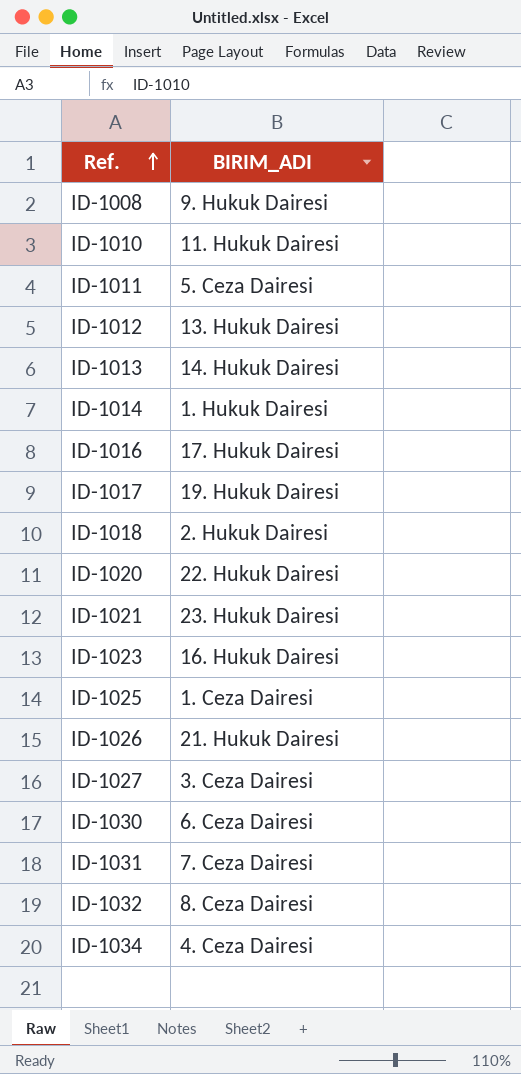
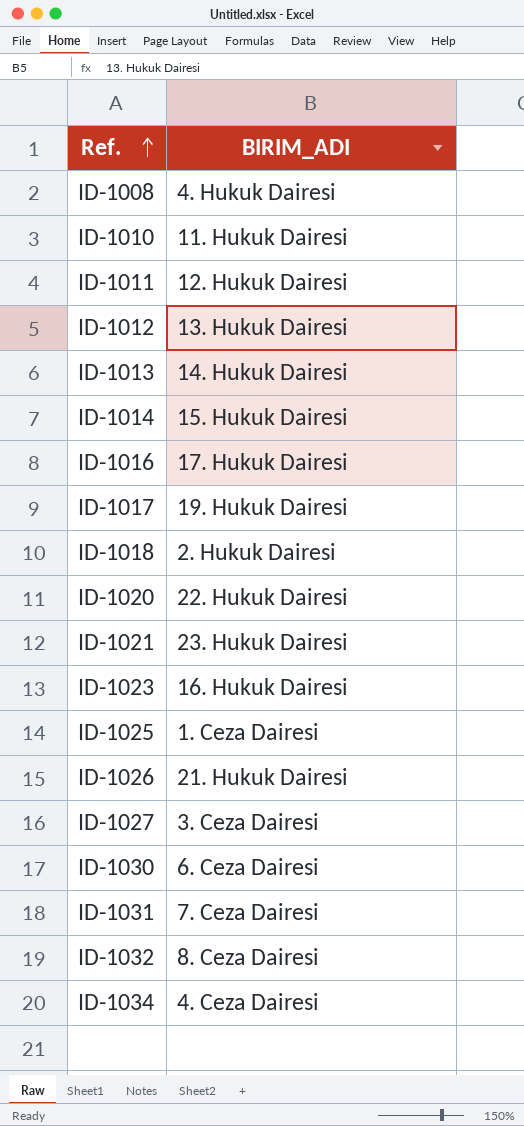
ID-1008 | BIRIM_ADI: 9. Hukuk Dairesi -> 4. Hukuk Dairesi
ID-1011 | BIRIM_ADI: 5. Ceza Dairesi -> 12. Hukuk Dairesi
ID-1014 | BIRIM_ADI: 1. Hukuk Dairesi -> 15. Hukuk Dairesi

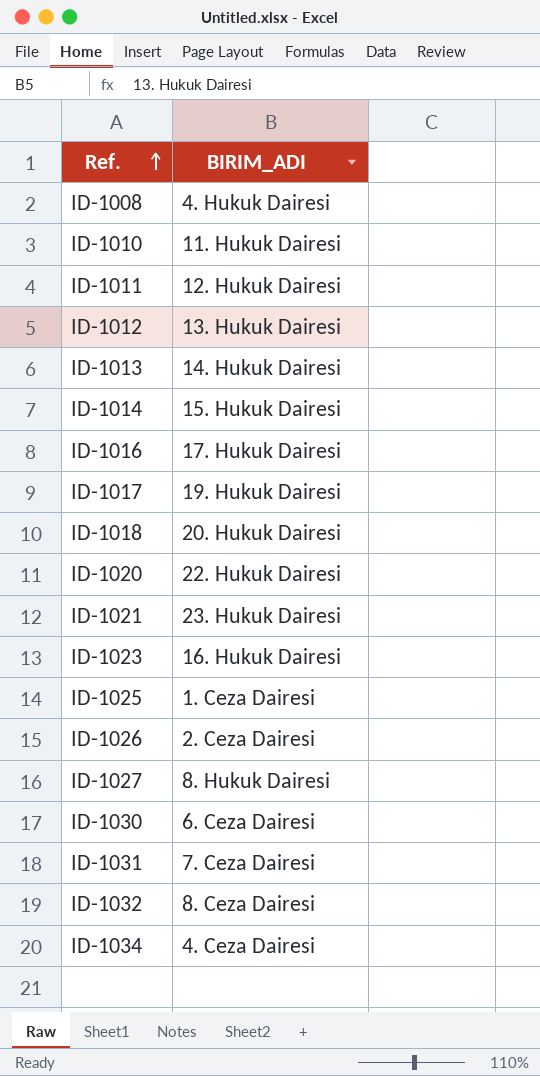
ID-1018 | BIRIM_ADI: 2. Hukuk Dairesi -> 20. Hukuk Dairesi
ID-1026 | BIRIM_ADI: 21. Hukuk Dairesi -> 2. Ceza Dairesi
ID-1027 | BIRIM_ADI: 3. Ceza Dairesi -> 8. Hukuk Dairesi

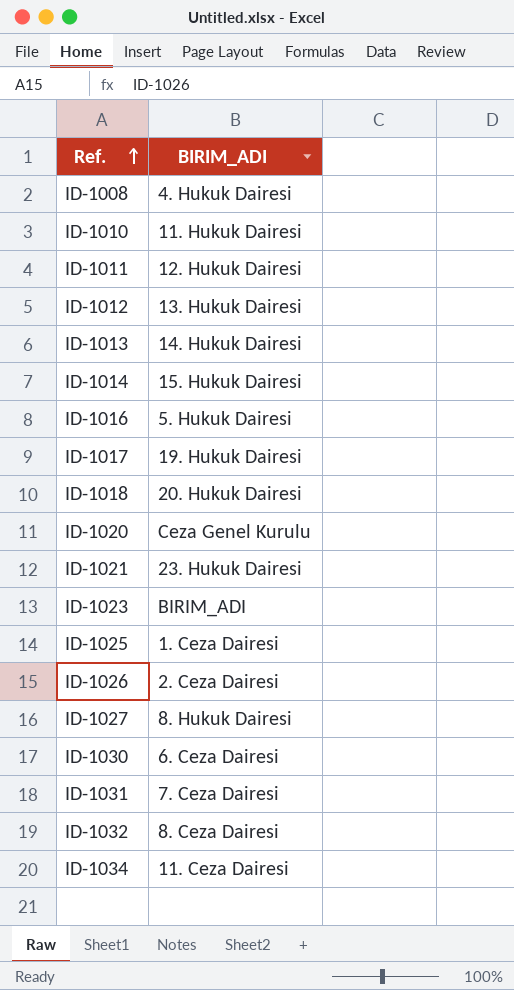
ID-1016 | BIRIM_ADI: 17. Hukuk Dairesi -> 5. Hukuk Dairesi
ID-1020 | BIRIM_ADI: 22. Hukuk Dairesi -> Ceza Genel Kurulu
ID-1023 | BIRIM_ADI: 16. Hukuk Dairesi -> BIRIM_ADI
ID-1034 | BIRIM_ADI: 4. Ceza Dairesi -> 11. Ceza Dairesi

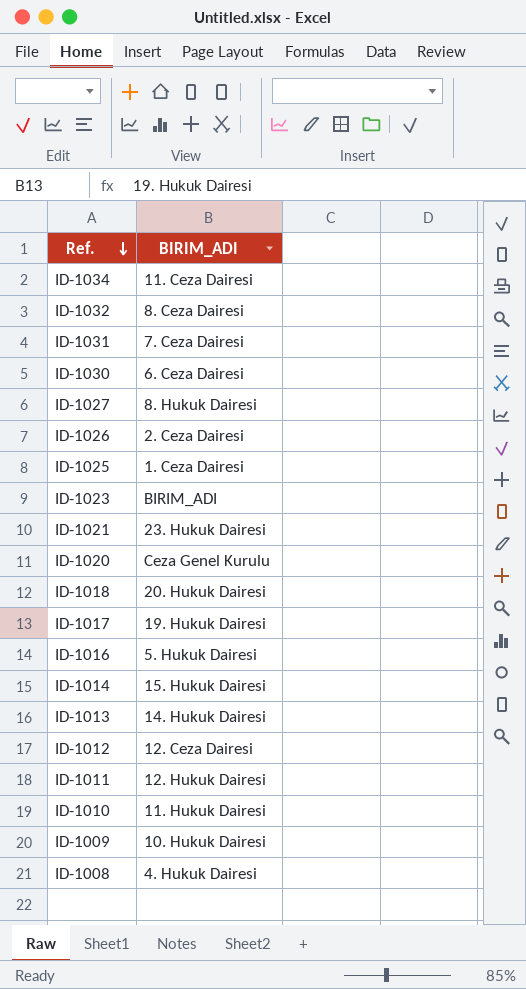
row order: Ref. ascending -> Ref. descending
ID-1012 | BIRIM_ADI: 13. Hukuk Dairesi -> 12. Ceza Dairesi
row ID-1009: none -> 10. Hukuk Dairesi

